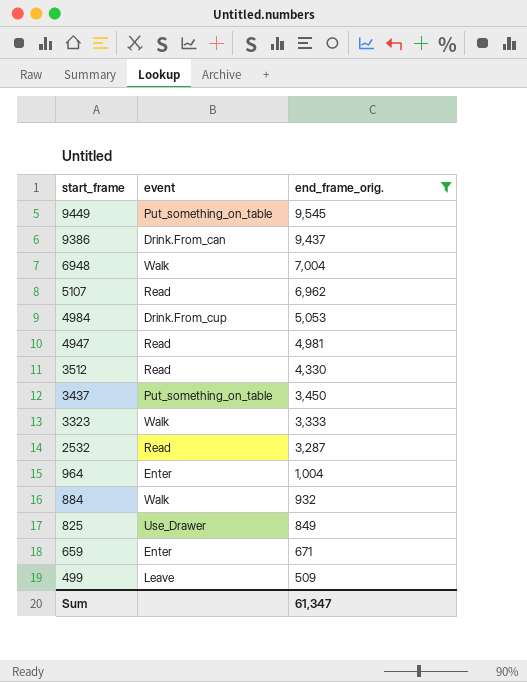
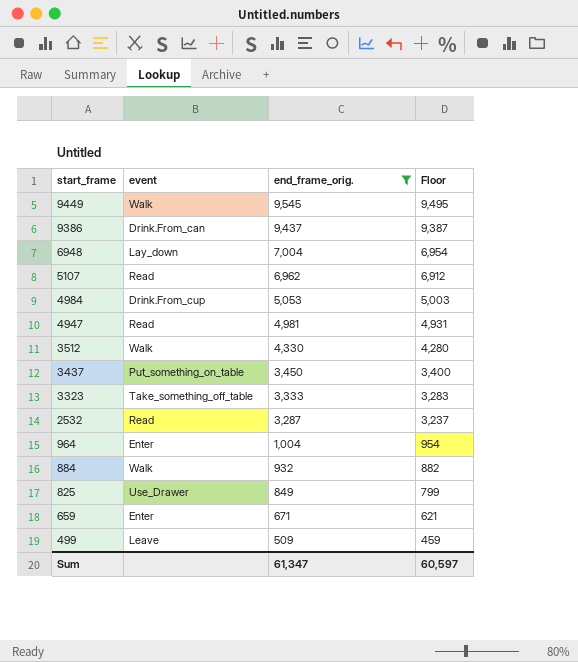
column Floor | formula: none -> [end_frame_orig.] - 50
9449 | event: Put_something_on_table -> Walk
6948 | event: Walk -> Lay_down
3512 | event: Read -> Walk
3323 | event: Walk -> Take_something_off_table

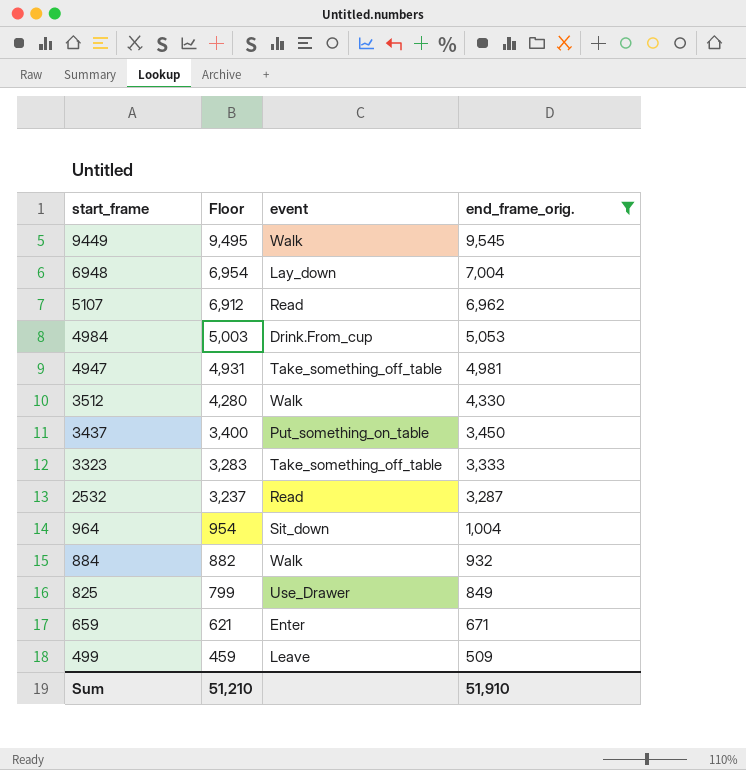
column Floor | position: 4 -> 2
row 9386: Drink.From_can | 9,437 | 9,387 -> none
4947 | event: Read -> Take_something_off_table
964 | event: Enter -> Sit_down
Sum | Floor: 60,597 -> 51,210
Sum | end_frame_orig.: 61,347 -> 51,910

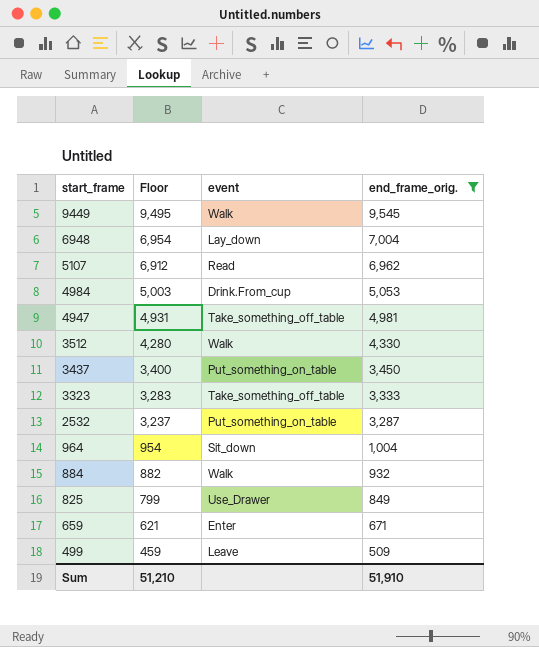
2532 | event: Read -> Put_something_on_table

